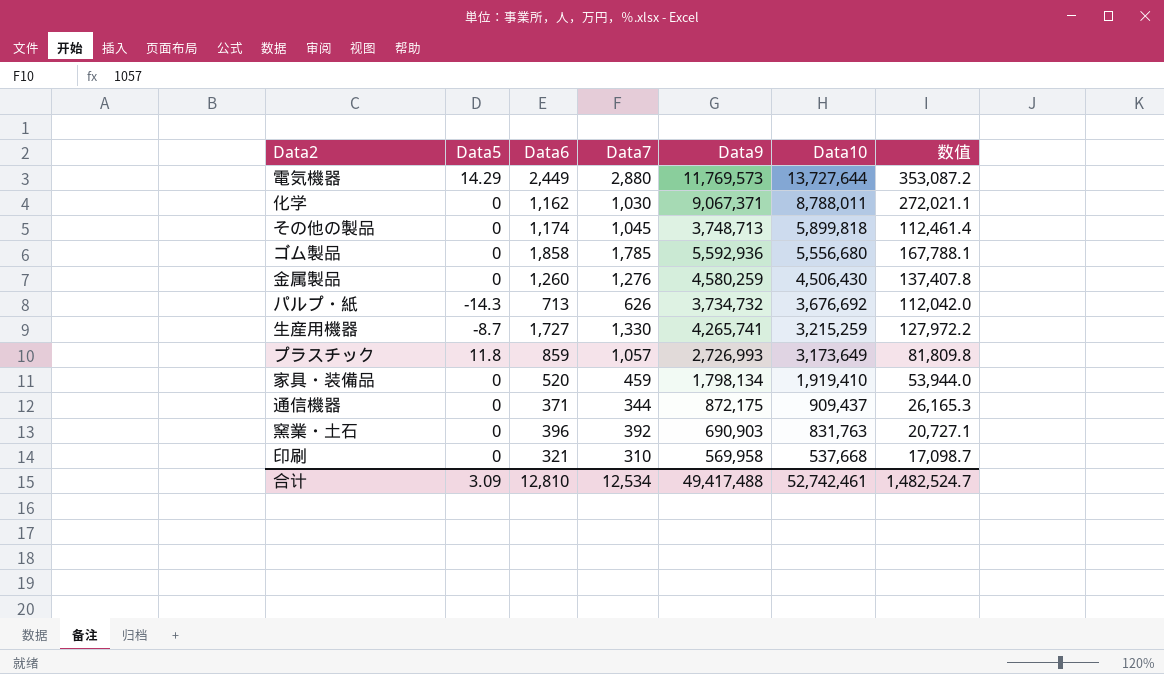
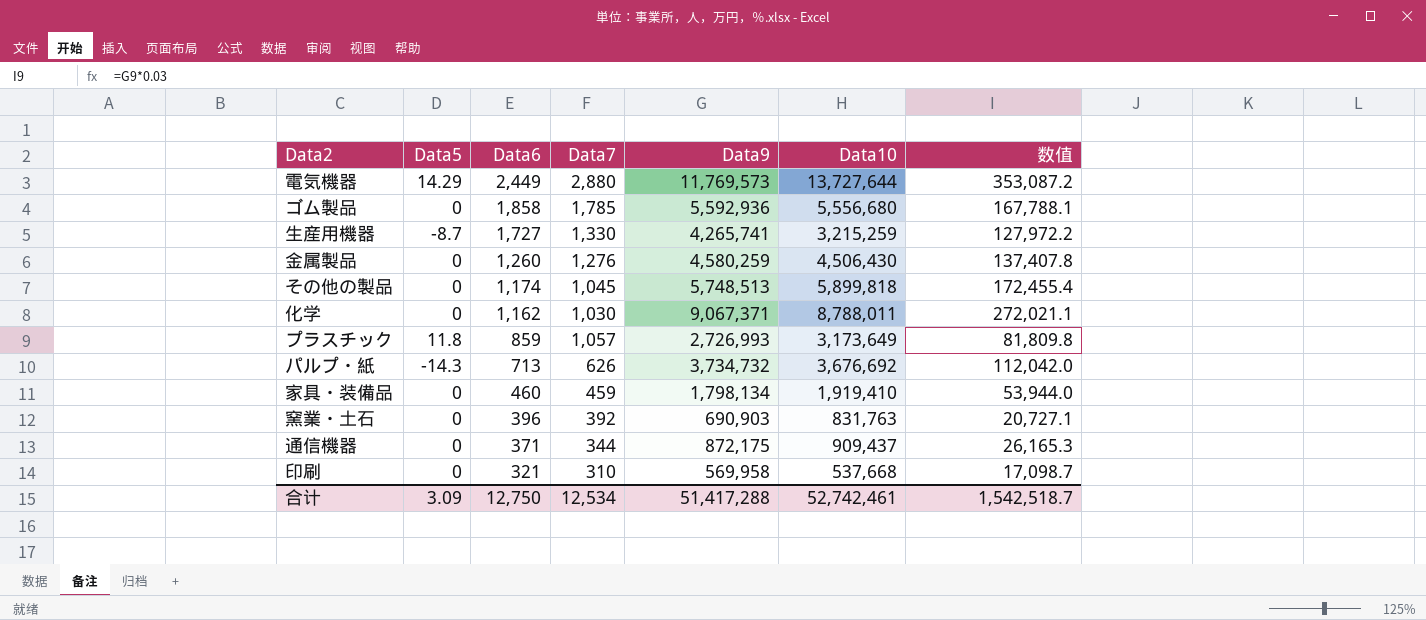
row order: Data10 descending -> Data6 descending
その他の製品 | Data9: 3,748,713 -> 5,748,513
その他の製品 | 数值: 112,461.4 -> 172,455.4
家具・装備品 | Data6: 520 -> 460
合计 | Data6: 12,810 -> 12,750
合计 | Data9: 49,417,488 -> 51,417,288
合计 | 数值: 1,482,524.7 -> 1,542,518.7

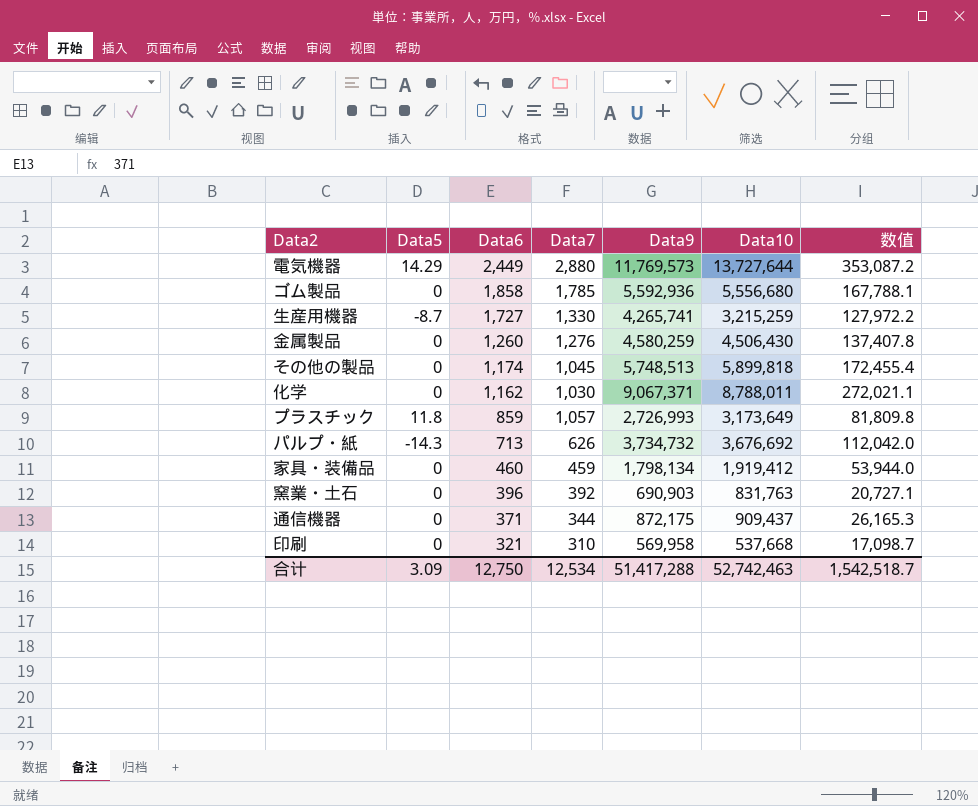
家具・装備品 | Data10: 1,919,410 -> 1,919,412
合计 | Data10: 52,742,461 -> 52,742,463

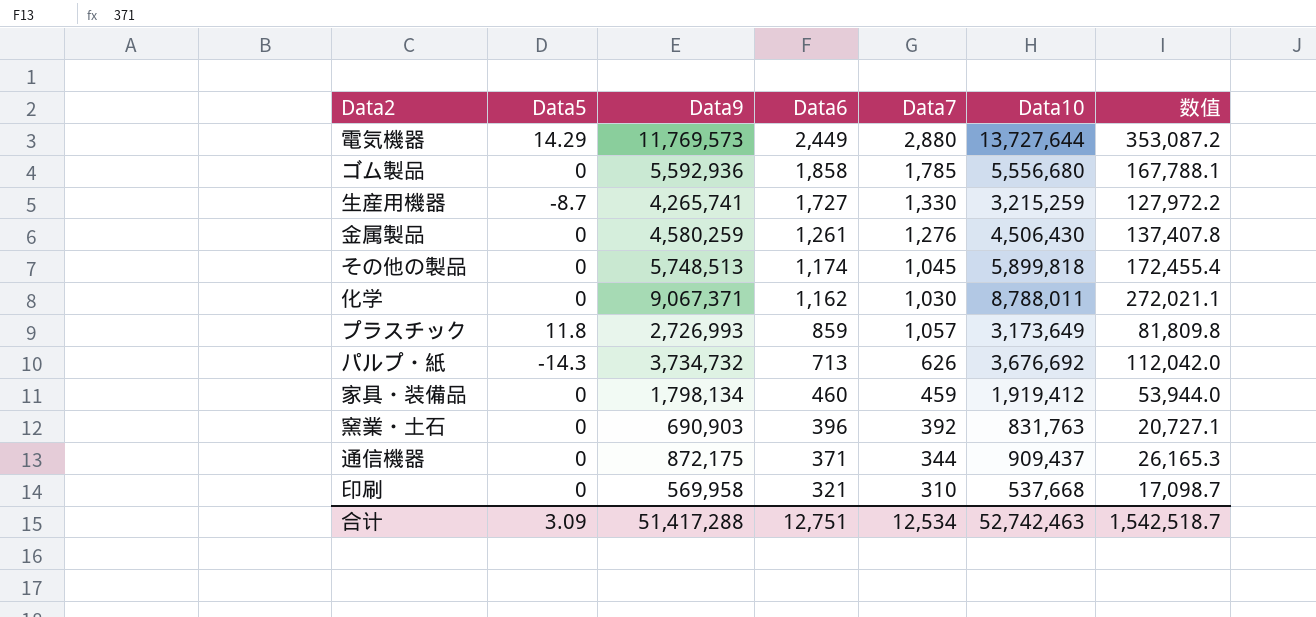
column Data9 | position: 5 -> 3
金属製品 | Data6: 1,260 -> 1,261
合计 | Data6: 12,750 -> 12,751

